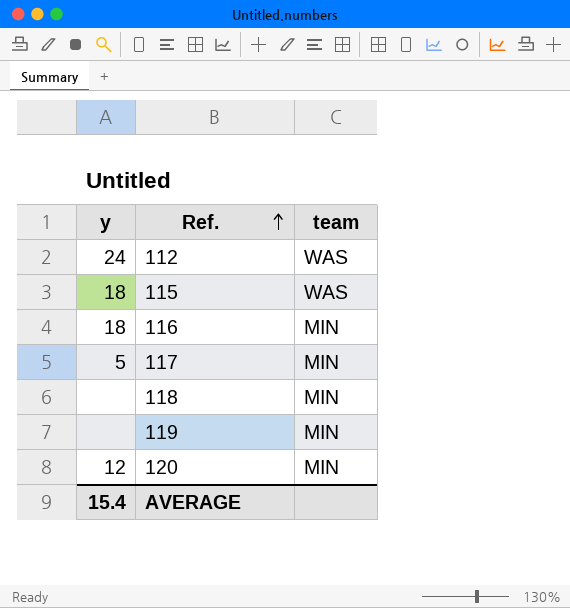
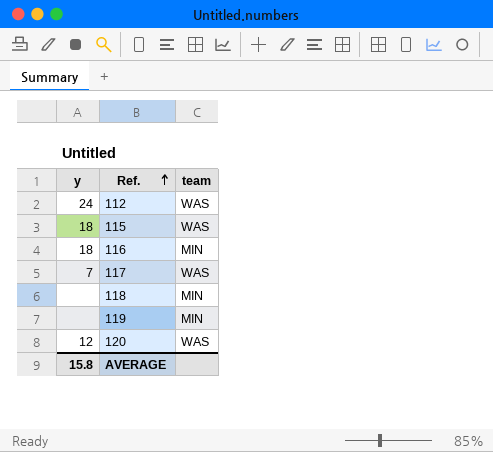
117 | y: 5 -> 7
117 | team: MIN -> WAS
120 | team: MIN -> WAS
AVERAGE | y: 15.4 -> 15.8

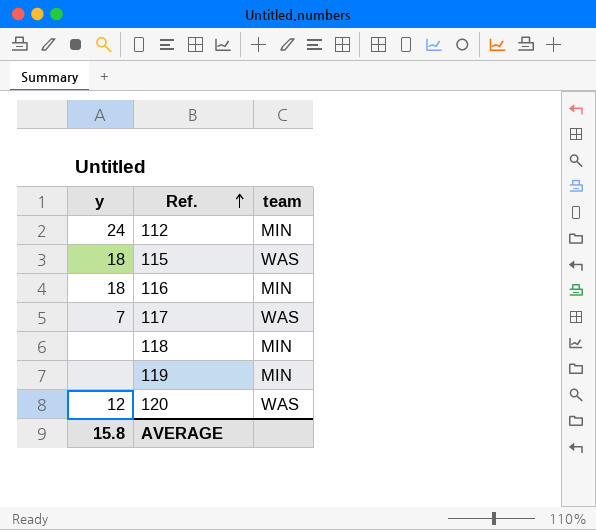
112 | team: WAS -> MIN

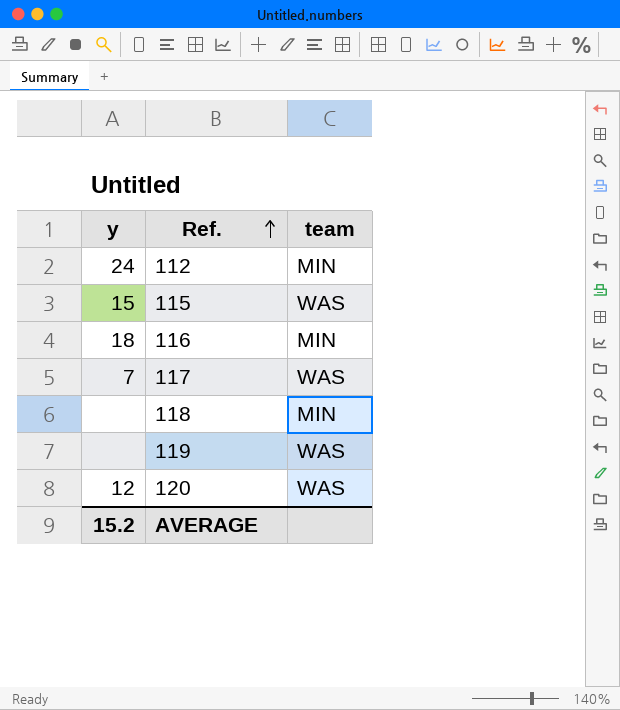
115 | y: 18 -> 15
119 | team: MIN -> WAS
AVERAGE | y: 15.8 -> 15.2

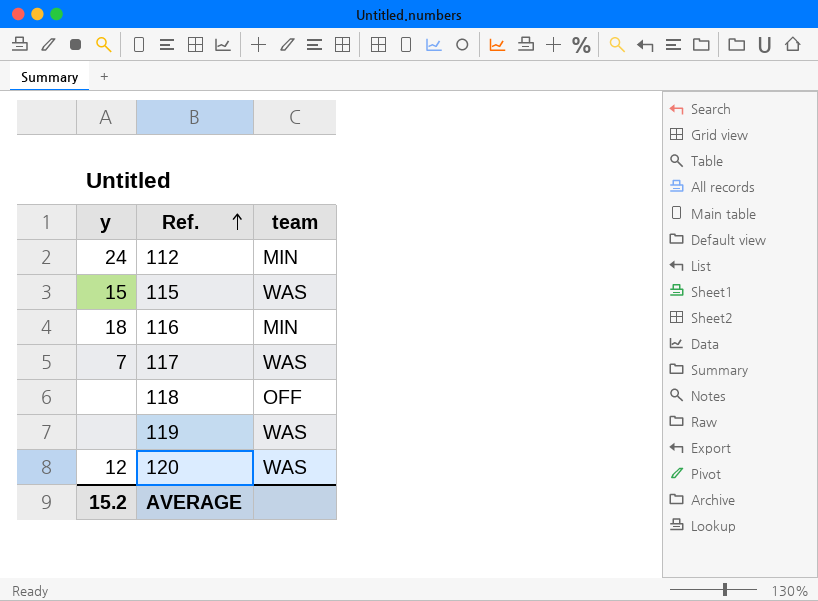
118 | team: MIN -> OFF

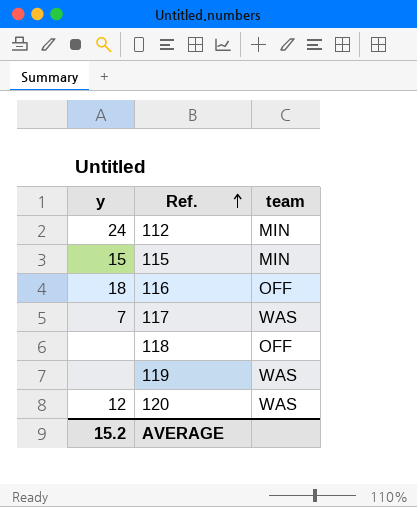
115 | team: WAS -> MIN
116 | team: MIN -> OFF

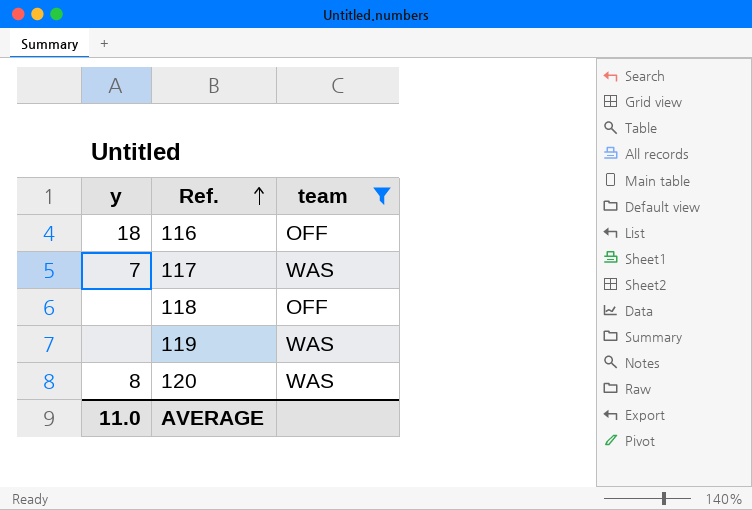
filter: none -> team != MIN
120 | y: 12 -> 8
AVERAGE | y: 15.2 -> 11.0

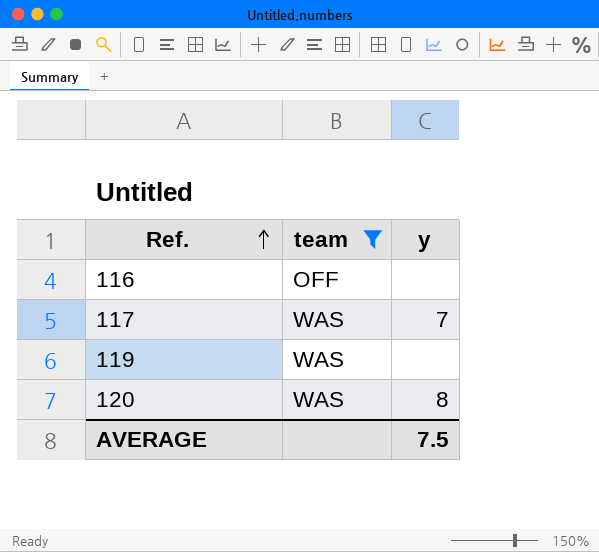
column y | position: 1 -> 3
row 118: none | OFF -> none
116 | y: 18 -> none
AVERAGE | y: 11.0 -> 7.5

